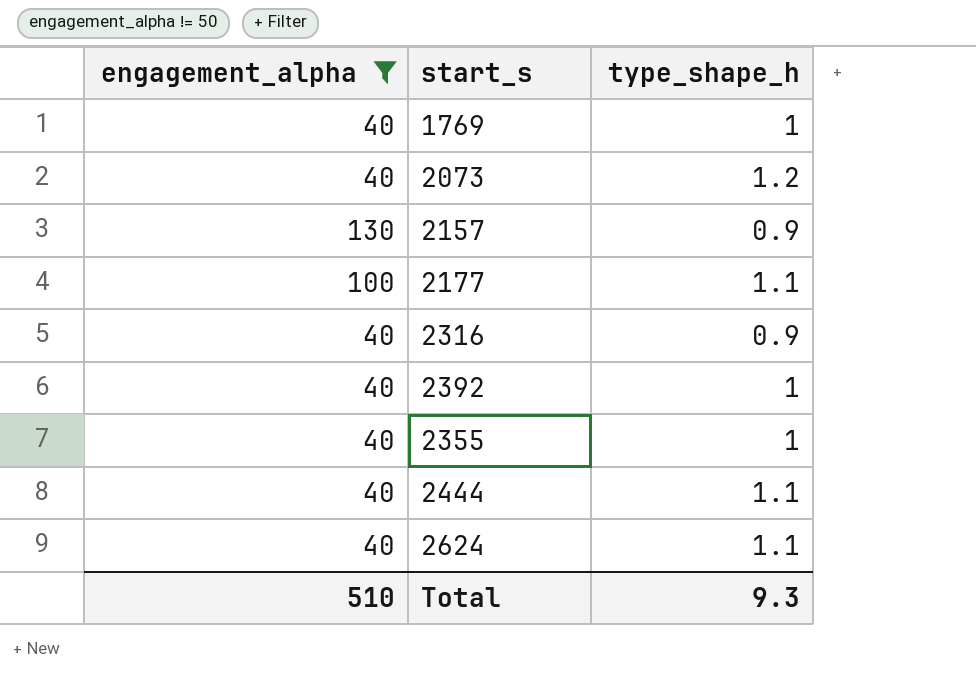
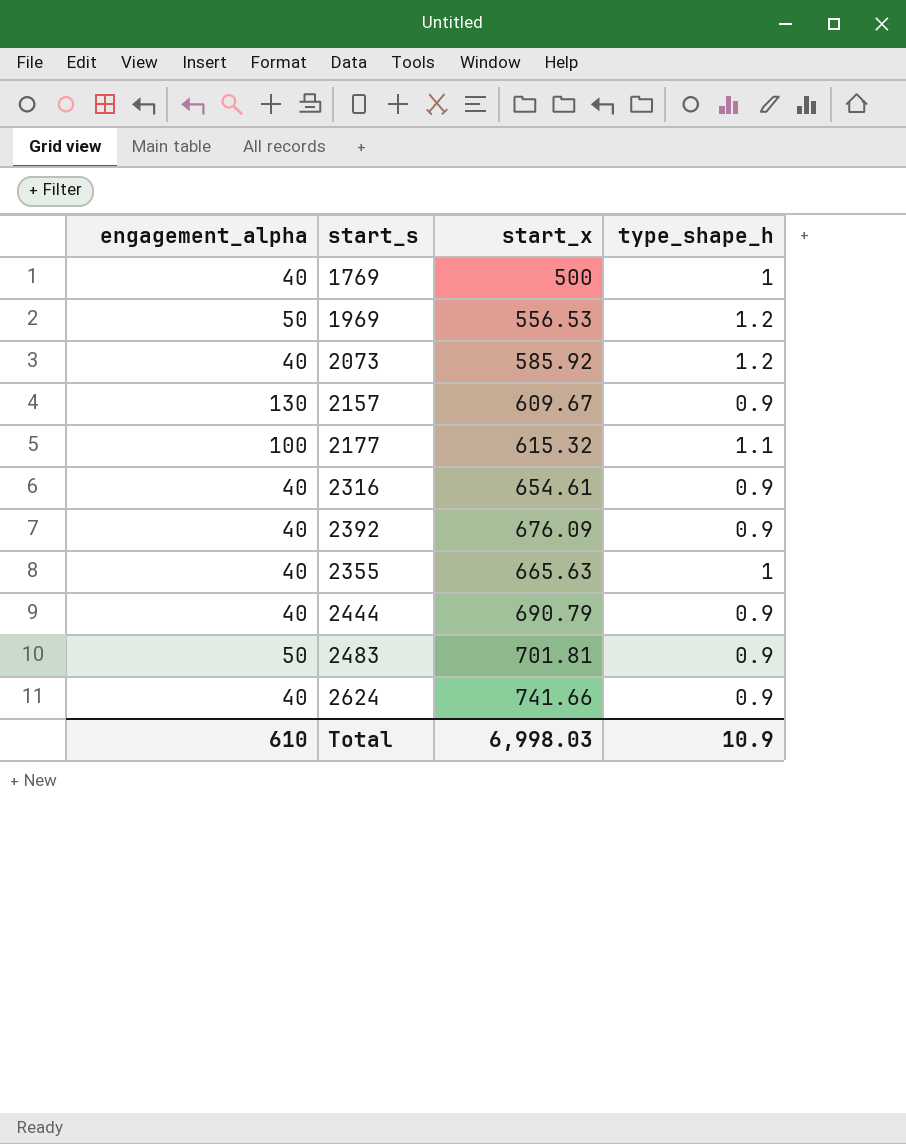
filter: engagement_alpha != 50 -> none
column start_x | position: none -> 3
2392 | type_shape_h: 1 -> 0.9
2444 | type_shape_h: 1.1 -> 0.9
2624 | type_shape_h: 1.1 -> 0.9
Total | engagement_alpha: 510 -> 610
Total | type_shape_h: 9.3 -> 10.9

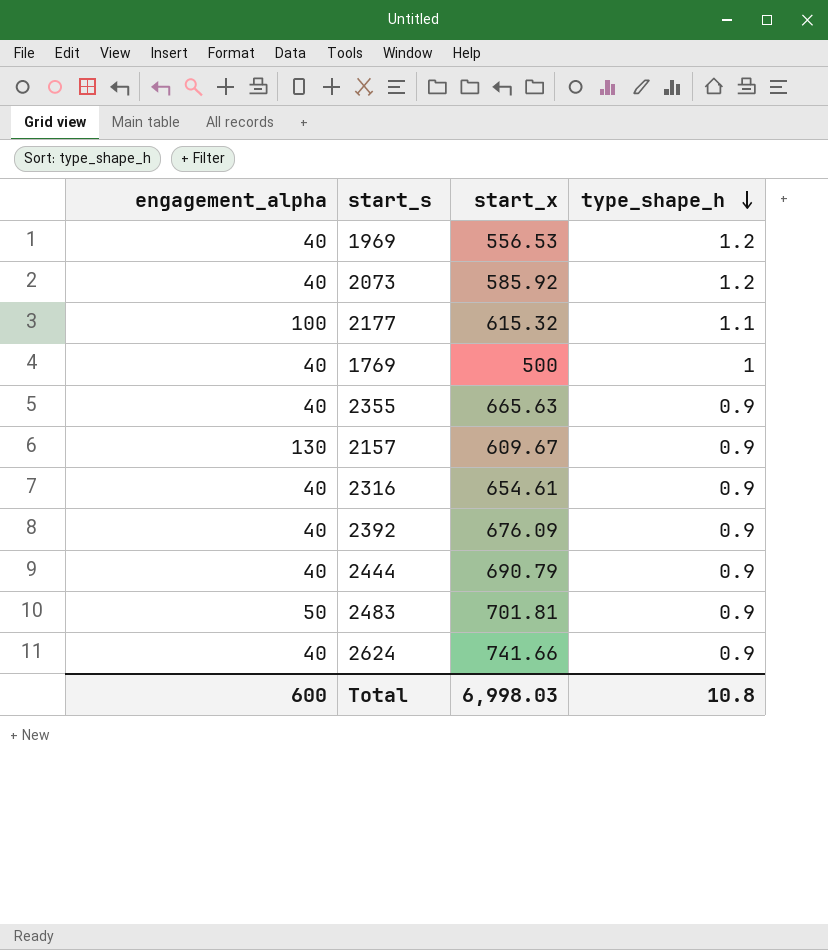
row order: none -> type_shape_h descending
1969 | engagement_alpha: 50 -> 40
2355 | type_shape_h: 1 -> 0.9
Total | engagement_alpha: 610 -> 600
Total | type_shape_h: 10.9 -> 10.8

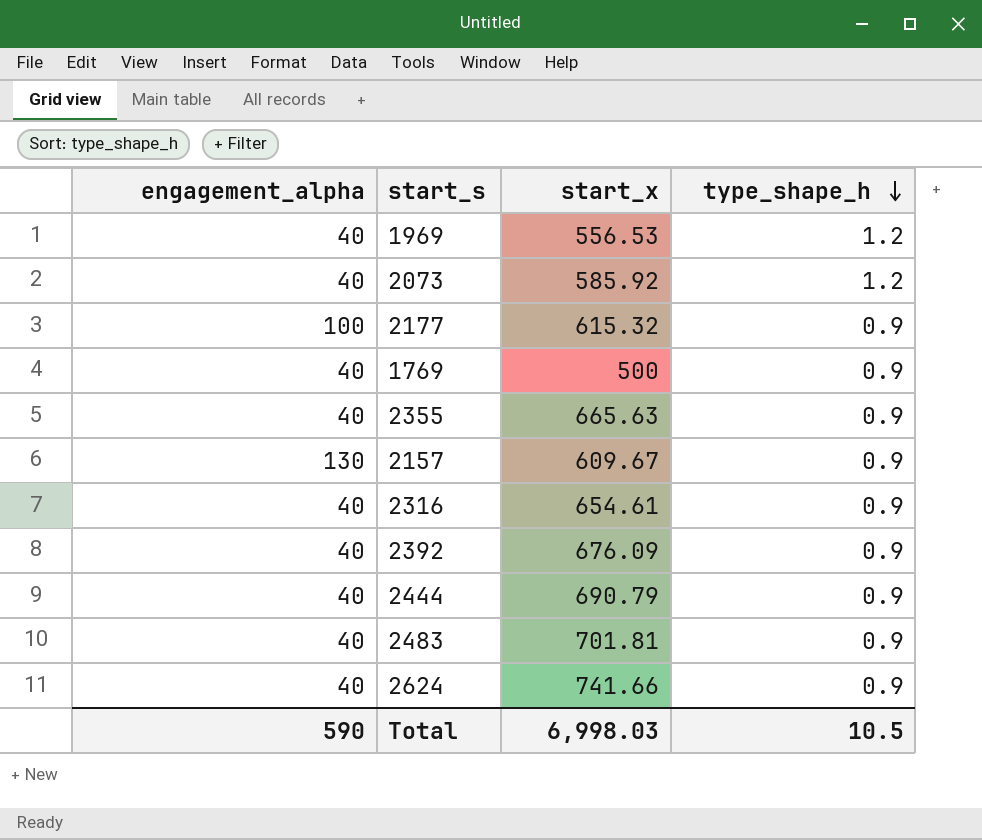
2177 | type_shape_h: 1.1 -> 0.9
1769 | type_shape_h: 1 -> 0.9
2483 | engagement_alpha: 50 -> 40
Total | engagement_alpha: 600 -> 590
Total | type_shape_h: 10.8 -> 10.5

